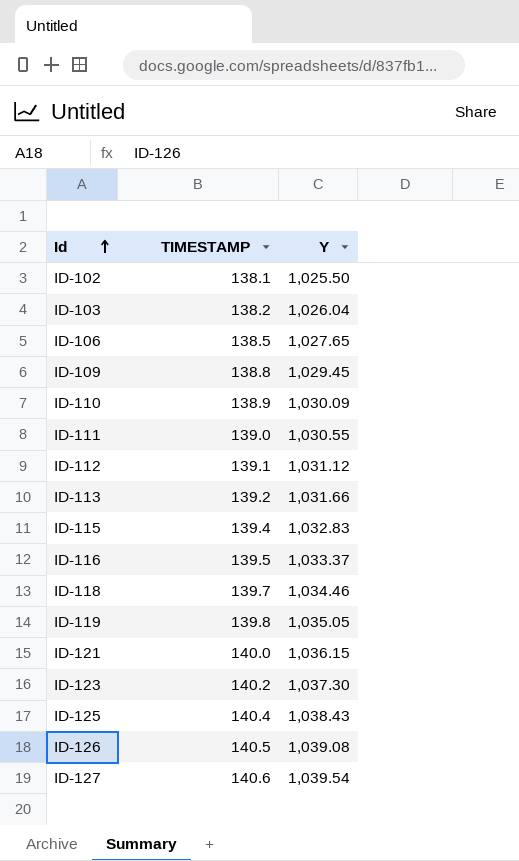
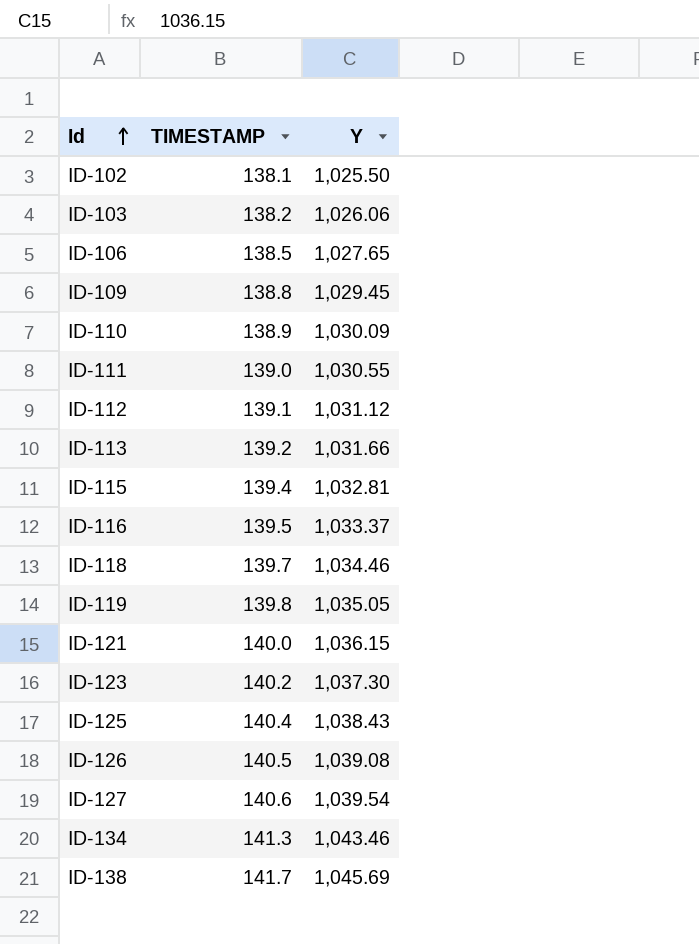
ID-103 | Y: 1,026.04 -> 1,026.06
ID-115 | Y: 1,032.83 -> 1,032.81
row ID-134: none -> 141.3 | 1,043.46
row ID-138: none -> 141.7 | 1,045.69

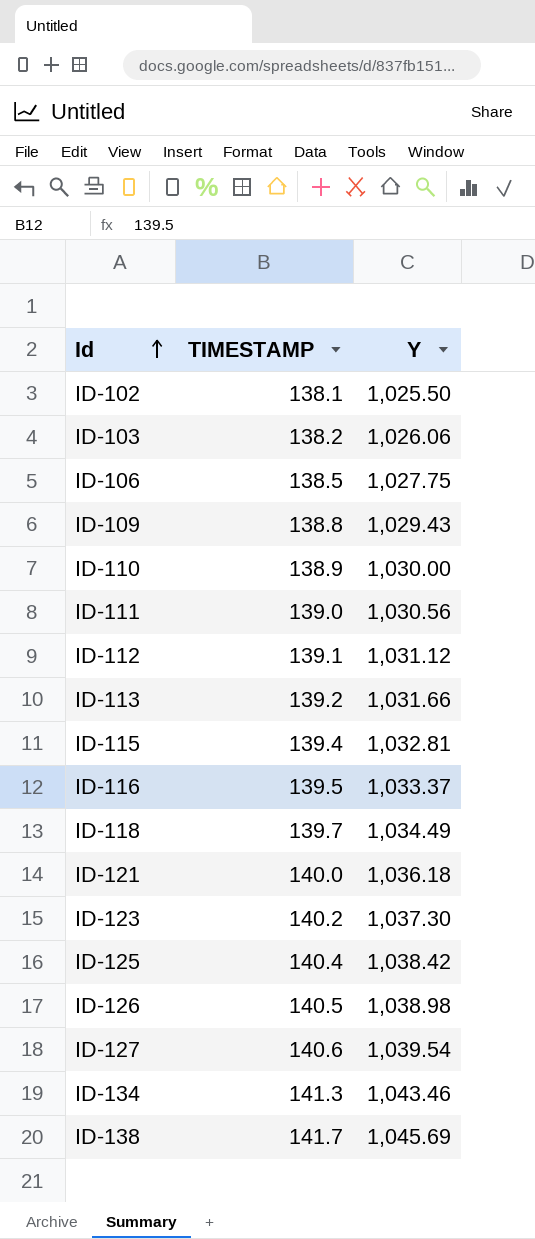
row ID-119: 139.8 | 1,035.05 -> none
ID-106 | Y: 1,027.65 -> 1,027.75
ID-109 | Y: 1,029.45 -> 1,029.43
ID-110 | Y: 1,030.09 -> 1,030.00
ID-111 | Y: 1,030.55 -> 1,030.56
ID-118 | Y: 1,034.46 -> 1,034.49
ID-121 | Y: 1,036.15 -> 1,036.18
ID-125 | Y: 1,038.43 -> 1,038.42
ID-126 | Y: 1,039.08 -> 1,038.98

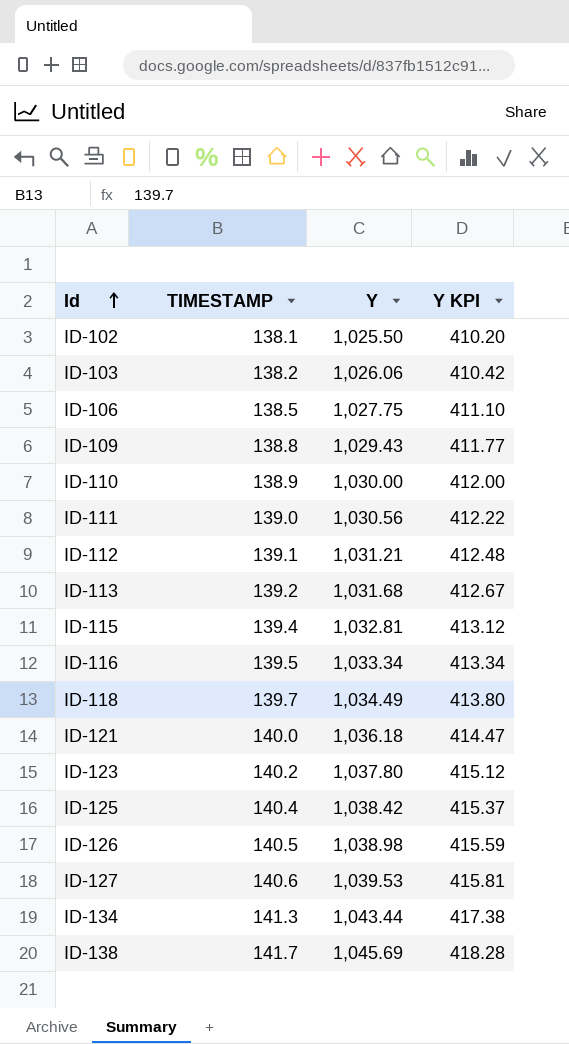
column Y KPI | formula: none -> [Y] * 0.4
ID-112 | Y: 1,031.12 -> 1,031.21
ID-113 | Y: 1,031.66 -> 1,031.68
ID-116 | Y: 1,033.37 -> 1,033.34
ID-123 | Y: 1,037.30 -> 1,037.80
ID-127 | Y: 1,039.54 -> 1,039.53
ID-134 | Y: 1,043.46 -> 1,043.44

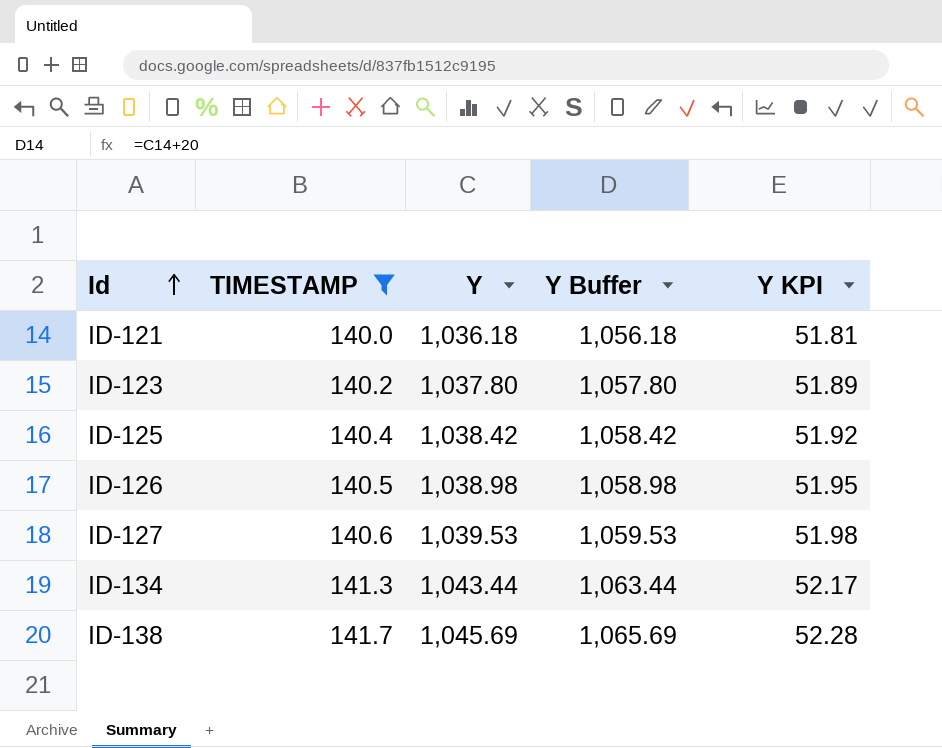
filter: none -> TIMESTAMP >= 140.0
column Y Buffer | formula: none -> [Y] + 20
column Y KPI | formula: [Y] * 0.4 -> [Y] * 0.05

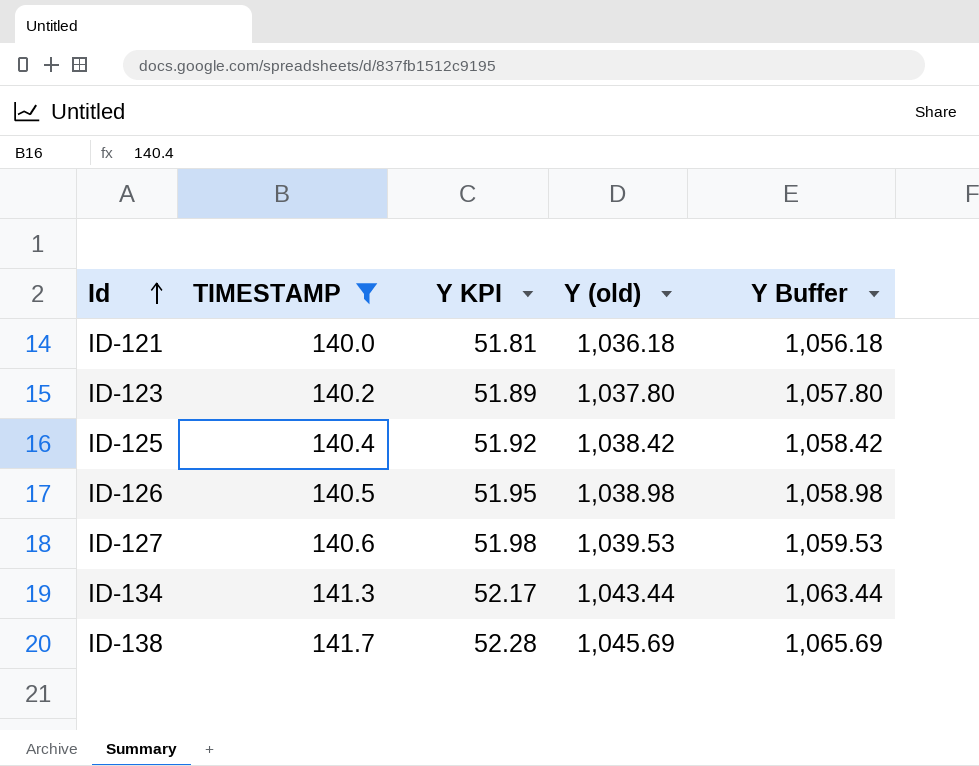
column Y KPI | position: 5 -> 3
column name: Y -> Y (old)

